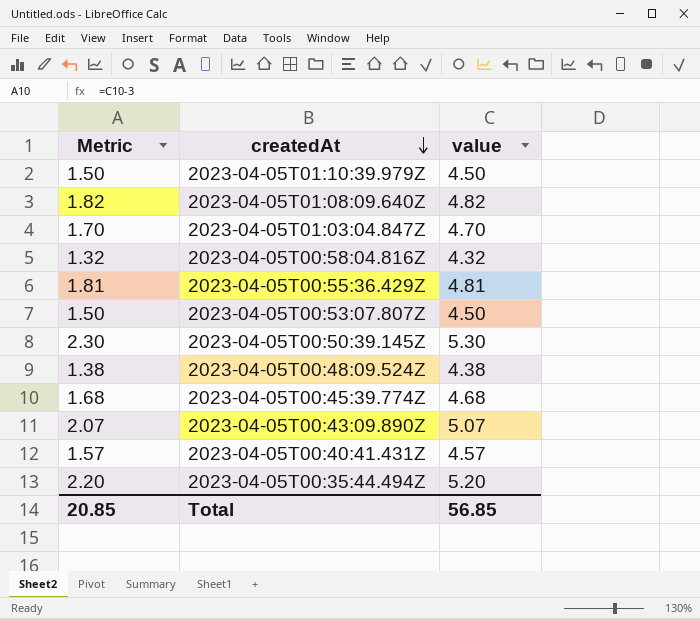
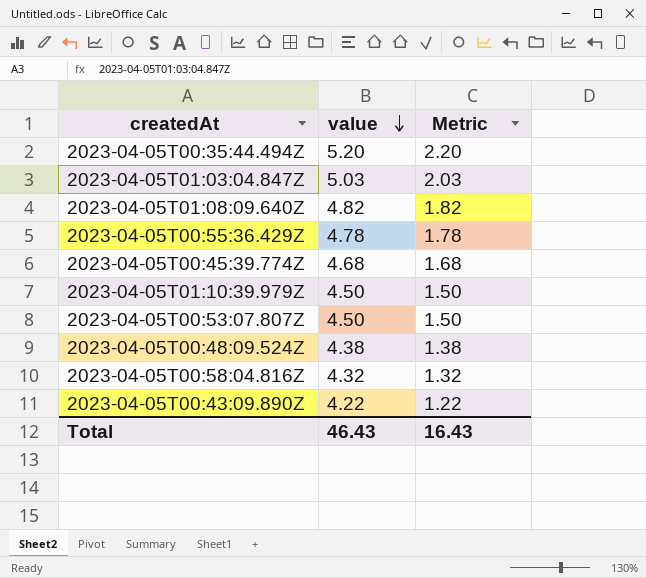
row order: createdAt descending -> value descending
column Metric | position: 1 -> 3
row 2023-04-05T00:50:39.145Z: 2.30 | 5.30 -> none
row 2023-04-05T00:40:41.431Z: 1.57 | 4.57 -> none
2023-04-05T01:03:04.847Z | value: 4.70 -> 5.03
2023-04-05T01:03:04.847Z | Metric: 1.70 -> 2.03
2023-04-05T00:55:36.429Z | value: 4.81 -> 4.78
2023-04-05T00:55:36.429Z | Metric: 1.81 -> 1.78
2023-04-05T00:43:09.890Z | value: 5.07 -> 4.22
2023-04-05T00:43:09.890Z | Metric: 2.07 -> 1.22
Total | value: 56.85 -> 46.43
Total | Metric: 20.85 -> 16.43

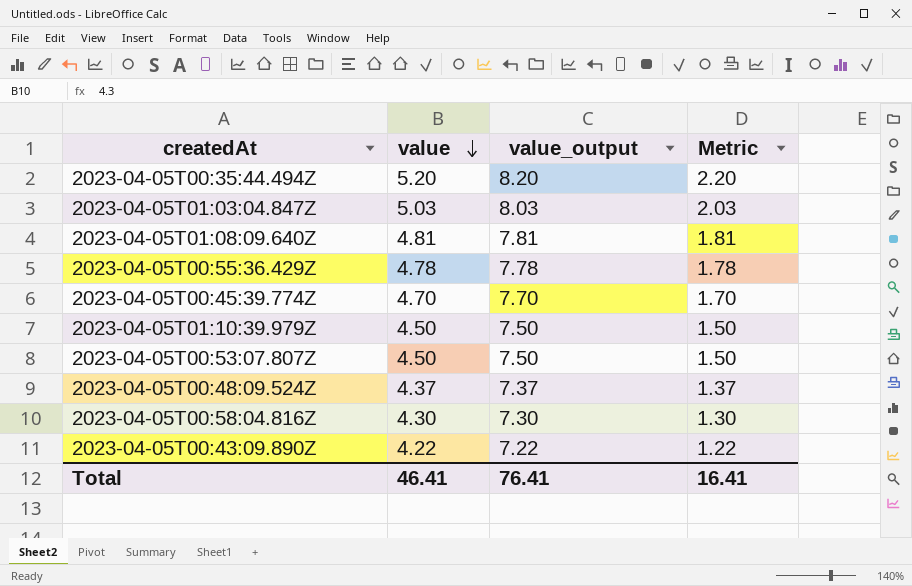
column value_output | formula: none -> [value] + 3
2023-04-05T01:08:09.640Z | value: 4.82 -> 4.81
2023-04-05T01:08:09.640Z | Metric: 1.82 -> 1.81
2023-04-05T00:45:39.774Z | value: 4.68 -> 4.70
2023-04-05T00:45:39.774Z | Metric: 1.68 -> 1.70
2023-04-05T00:48:09.524Z | value: 4.38 -> 4.37
2023-04-05T00:48:09.524Z | Metric: 1.38 -> 1.37
2023-04-05T00:58:04.816Z | value: 4.32 -> 4.30
2023-04-05T00:58:04.816Z | Metric: 1.32 -> 1.30
Total | value: 46.43 -> 46.41
Total | Metric: 16.43 -> 16.41

